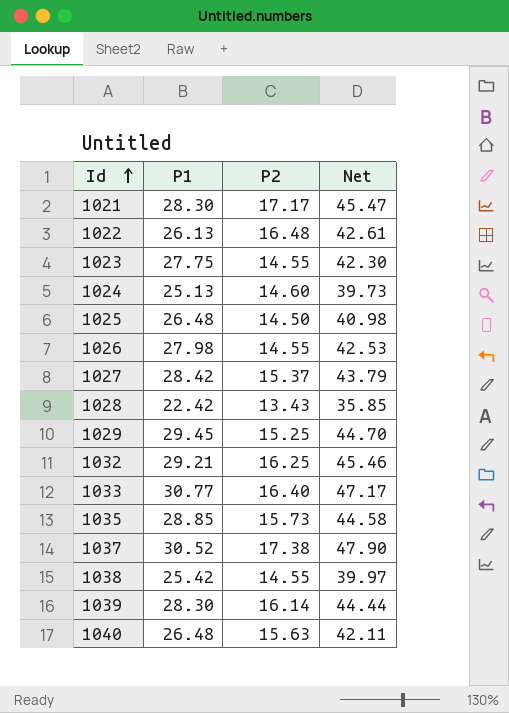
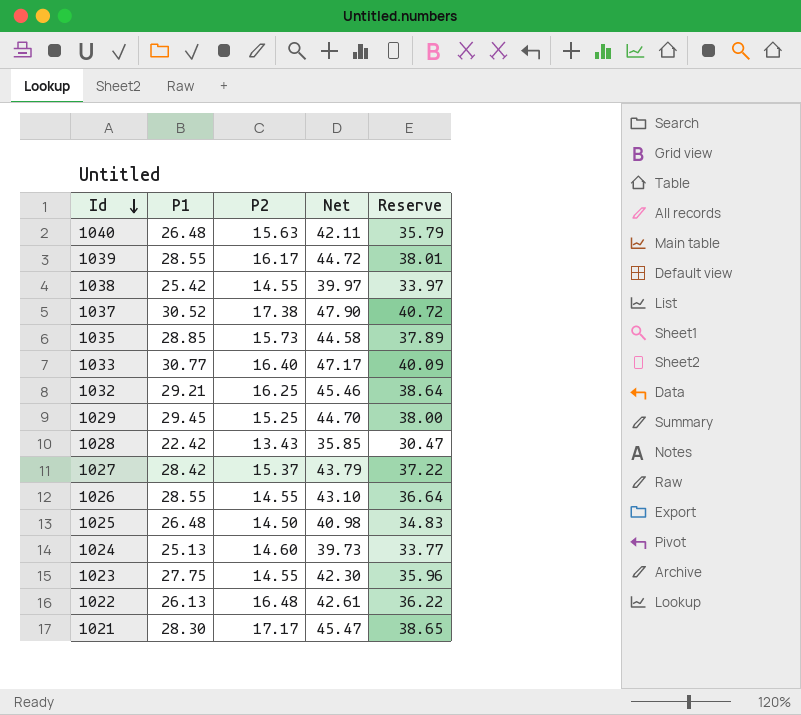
row order: Id ascending -> Id descending
column Reserve | formula: none -> [Net] * 0.85
1039 | P1: 28.30 -> 28.55
1039 | P2: 16.14 -> 16.17
1039 | Net: 44.44 -> 44.72
1026 | P1: 27.98 -> 28.55
1026 | Net: 42.53 -> 43.10

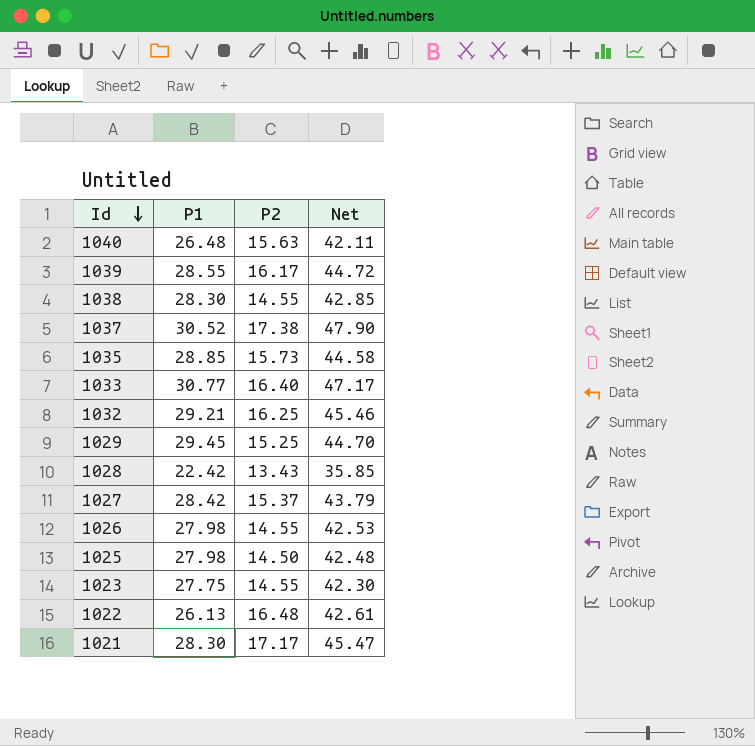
column Reserve | formula: [Net] * 0.85 -> none
row 1024: 25.13 | 14.60 | 39.73 | 33.77 -> none
1038 | P1: 25.42 -> 28.30
1038 | Net: 39.97 -> 42.85
1026 | P1: 28.55 -> 27.98
1026 | Net: 43.10 -> 42.53
1025 | P1: 26.48 -> 27.98
1025 | Net: 40.98 -> 42.48

